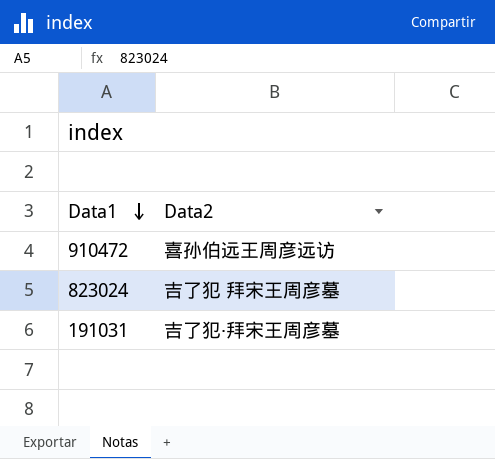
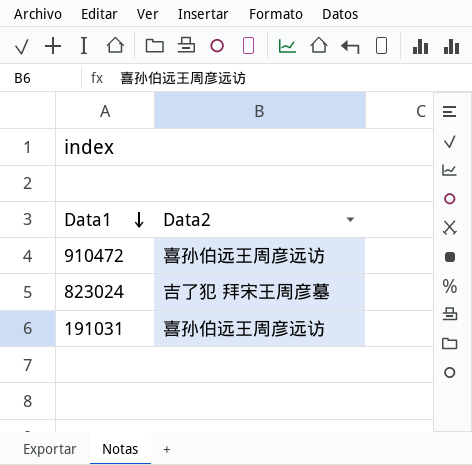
191031 | Data2: 吉了犯·拜宋王周彦墓 -> 喜孙伯远王周彦远访

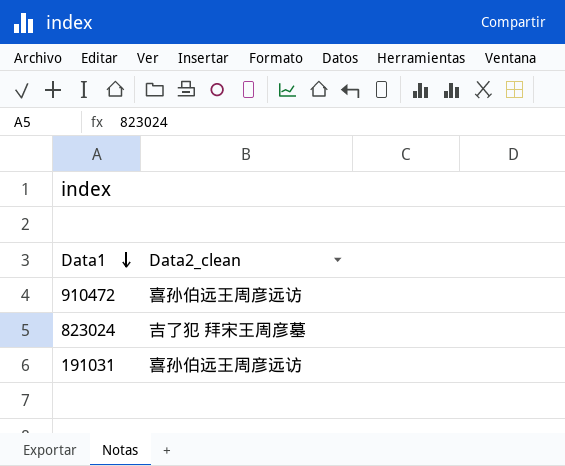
column name: Data2 -> Data2_clean

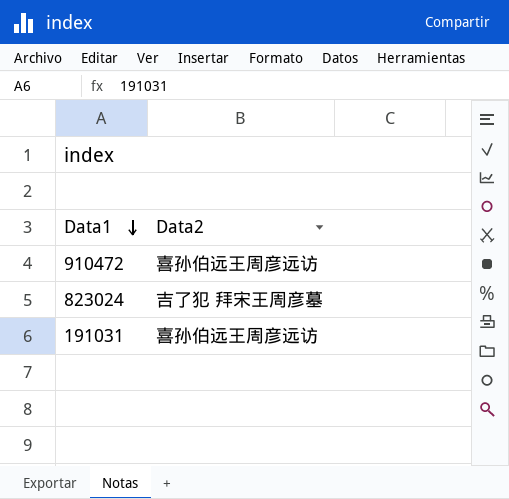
column name: Data2_clean -> Data2

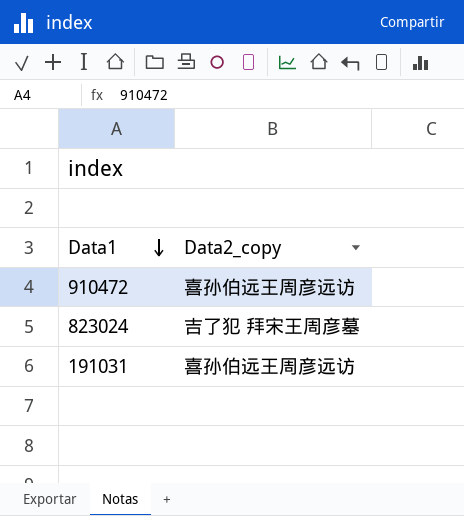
column name: Data2 -> Data2_copy

